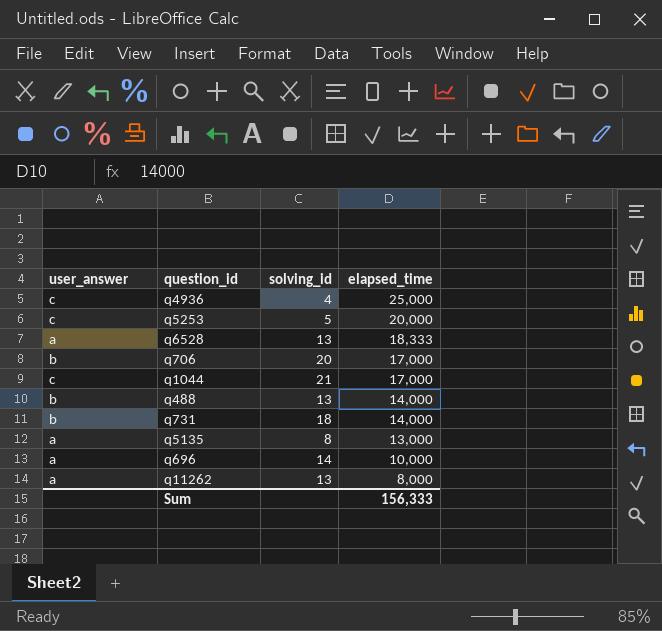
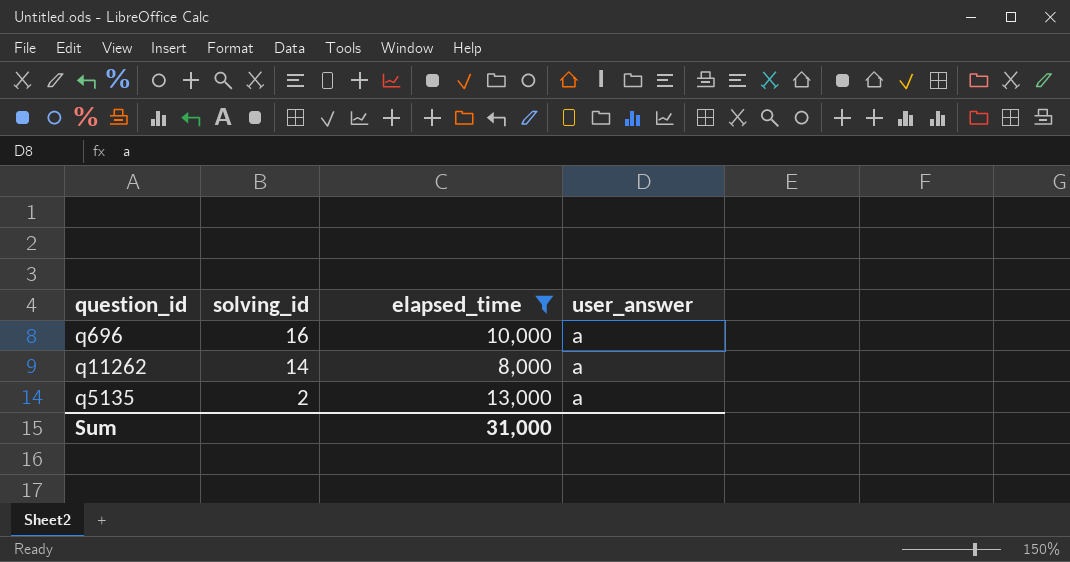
filter: none -> elapsed_time <= 13,000
row order: elapsed_time descending -> solving_id descending
column user_answer | position: 1 -> 4
q696 | solving_id: 14 -> 16
q11262 | solving_id: 13 -> 14
q5135 | solving_id: 8 -> 2
Sum | elapsed_time: 156,333 -> 31,000

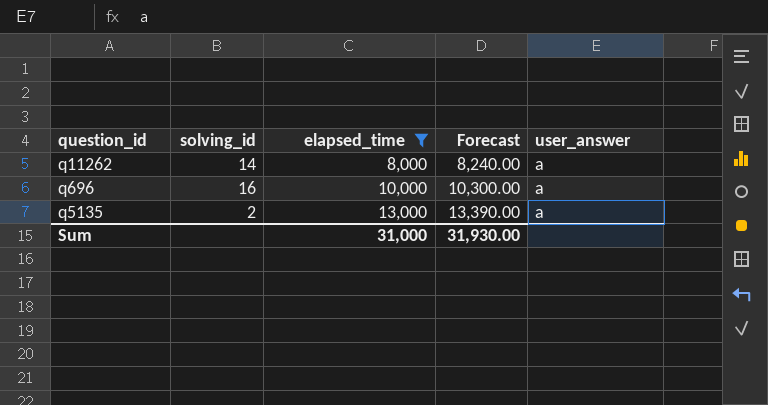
row order: solving_id descending -> elapsed_time ascending
column Forecast | formula: none -> [elapsed_time] * 1.03

